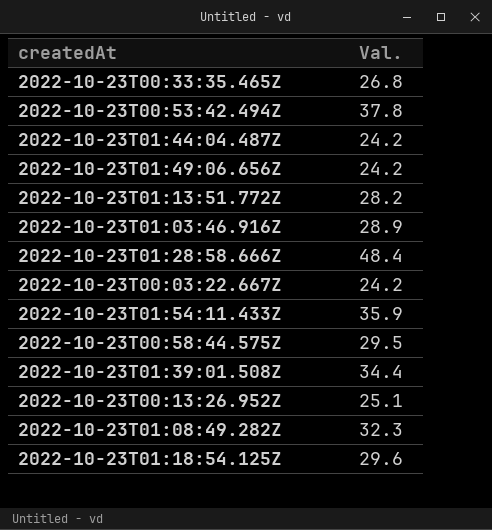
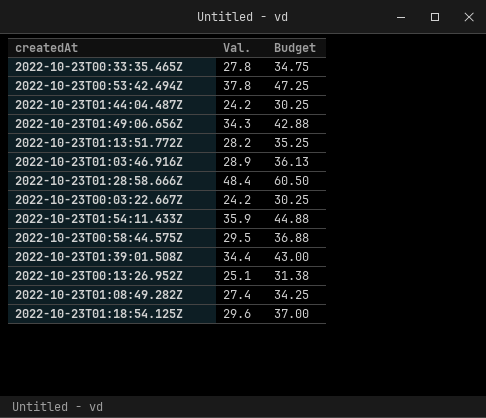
column Budget | formula: none -> [Val.] * 1.25
2022-10-23T00:33:35.465Z | Val.: 26.8 -> 27.8
2022-10-23T01:49:06.656Z | Val.: 24.2 -> 34.3
2022-10-23T01:08:49.282Z | Val.: 32.3 -> 27.4

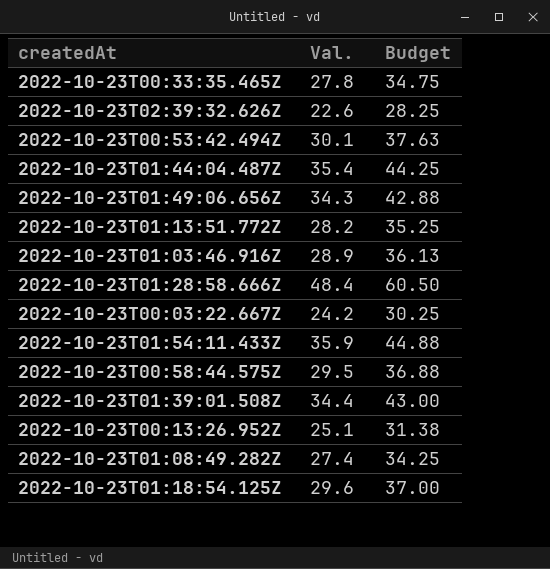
row 2022-10-23T02:39:32.626Z: none -> 22.6 | 28.25
2022-10-23T00:53:42.494Z | Val.: 37.8 -> 30.1
2022-10-23T00:53:42.494Z | Budget: 47.25 -> 37.63
2022-10-23T01:44:04.487Z | Val.: 24.2 -> 35.4
2022-10-23T01:44:04.487Z | Budget: 30.25 -> 44.25

